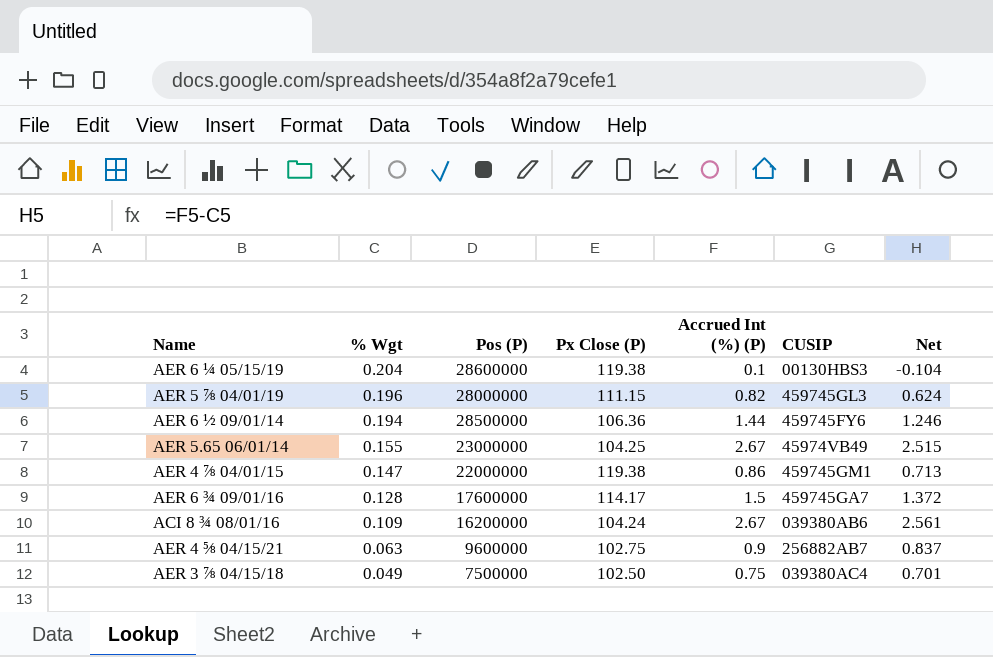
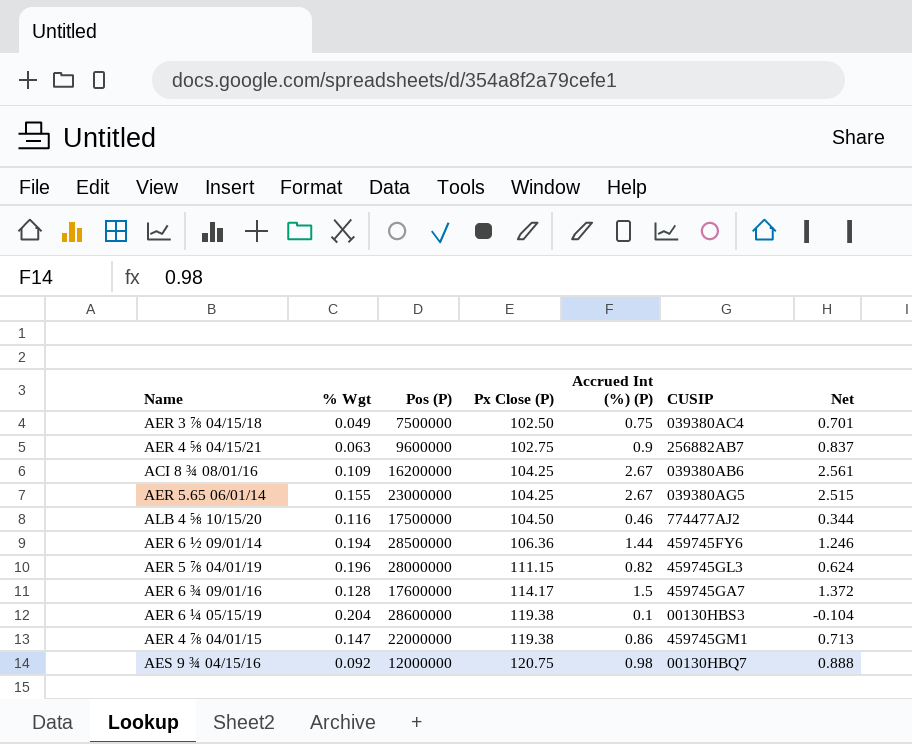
row order: % Wgt descending -> Px Close (P) ascending
ACI 8 ¾ 08/01/16 | Px Close (P): 104.24 -> 104.25
AER 5.65 06/01/14 | CUSIP: 45974VB49 -> 039380AG5
row ALB 4 ⅝ 10/15/20: none -> 0.116 | 17500000 | 104.50 | 0.46 | 774477AJ2 | 0.344
row AES 9 ¾ 04/15/16: none -> 0.092 | 12000000 | 120.75 | 0.98 | 00130HBQ7 | 0.888

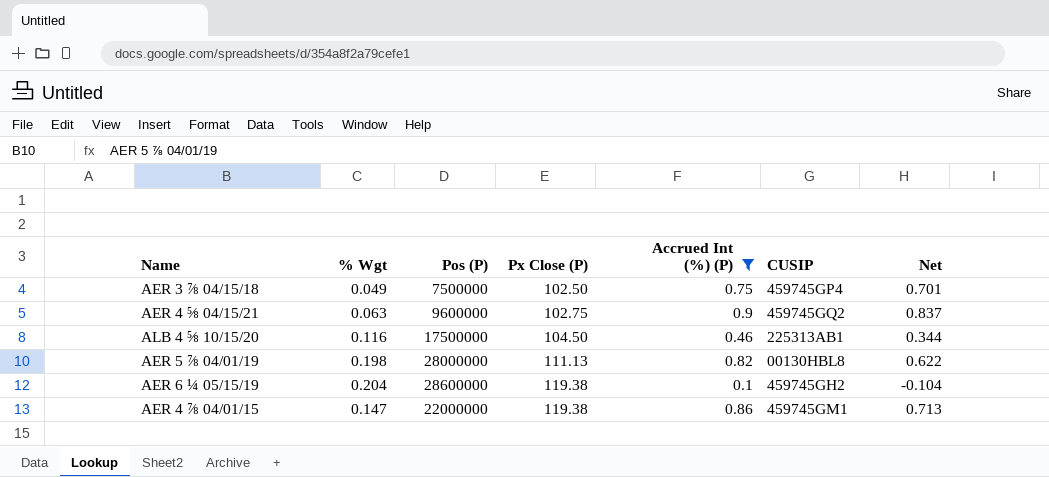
filter: none -> Accrued Int (%) (P) <= 0.9
AER 3 ⅞ 04/15/18 | CUSIP: 039380AC4 -> 459745GP4
AER 4 ⅝ 04/15/21 | CUSIP: 256882AB7 -> 459745GQ2
ALB 4 ⅝ 10/15/20 | CUSIP: 774477AJ2 -> 225313AB1
AER 5 ⅞ 04/01/19 | % Wgt: 0.196 -> 0.198
AER 5 ⅞ 04/01/19 | Px Close (P): 111.15 -> 111.13
AER 5 ⅞ 04/01/19 | CUSIP: 459745GL3 -> 00130HBL8
AER 5 ⅞ 04/01/19 | Net: 0.624 -> 0.622
AER 6 ¼ 05/15/19 | CUSIP: 00130HBS3 -> 459745GH2

